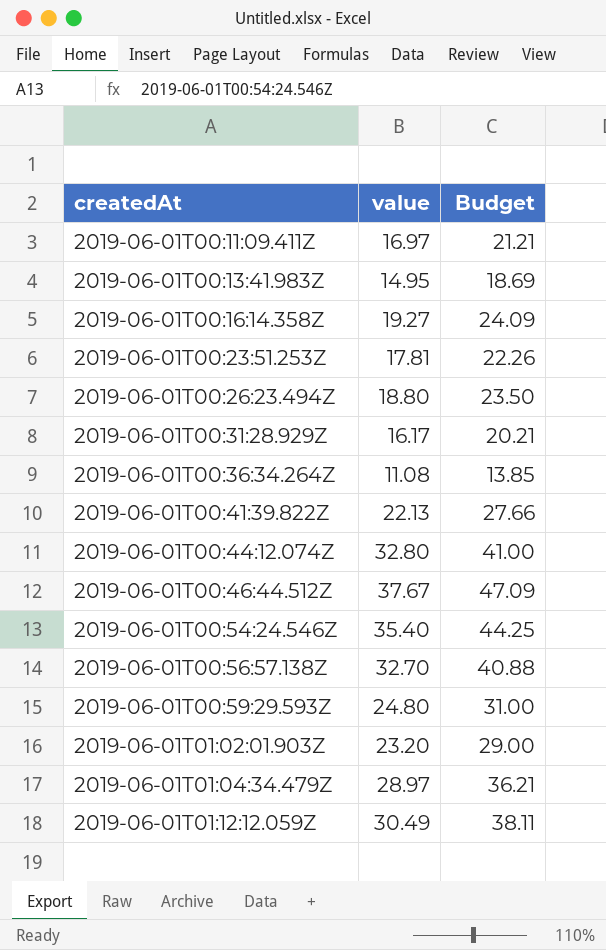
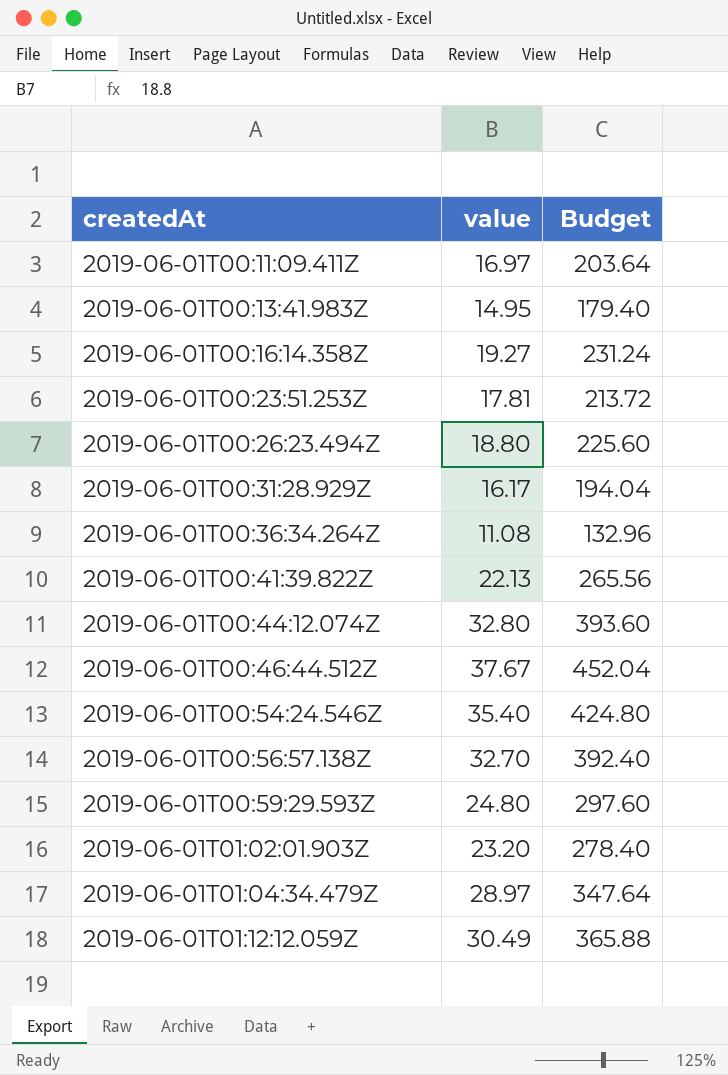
column Budget | formula: [value] * 1.25 -> [value] * 12

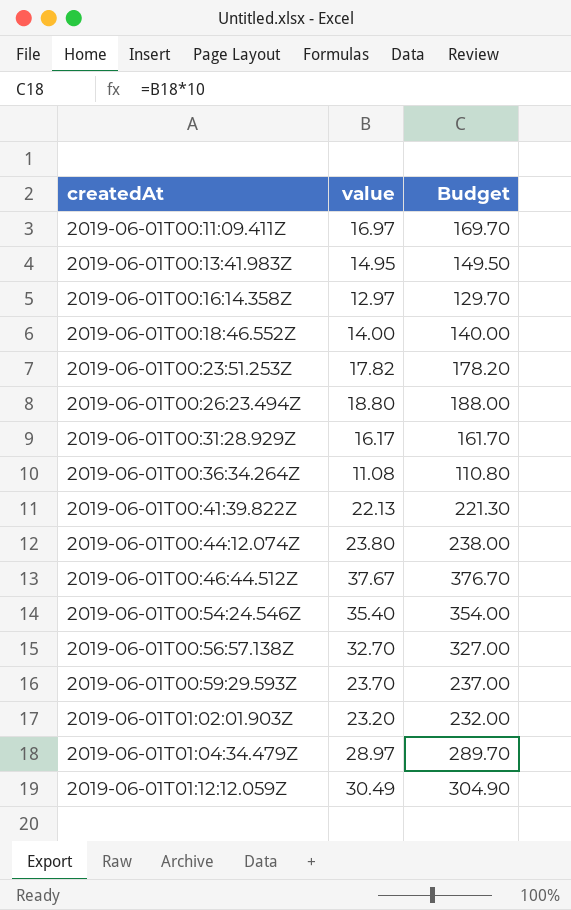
column Budget | formula: [value] * 12 -> [value] * 10
2019-06-01T00:16:14.358Z | value: 19.27 -> 12.97
row 2019-06-01T00:18:46.552Z: none -> 14.00 | 140.00
2019-06-01T00:23:51.253Z | value: 17.81 -> 17.82
2019-06-01T00:44:12.074Z | value: 32.80 -> 23.80
2019-06-01T00:59:29.593Z | value: 24.80 -> 23.70

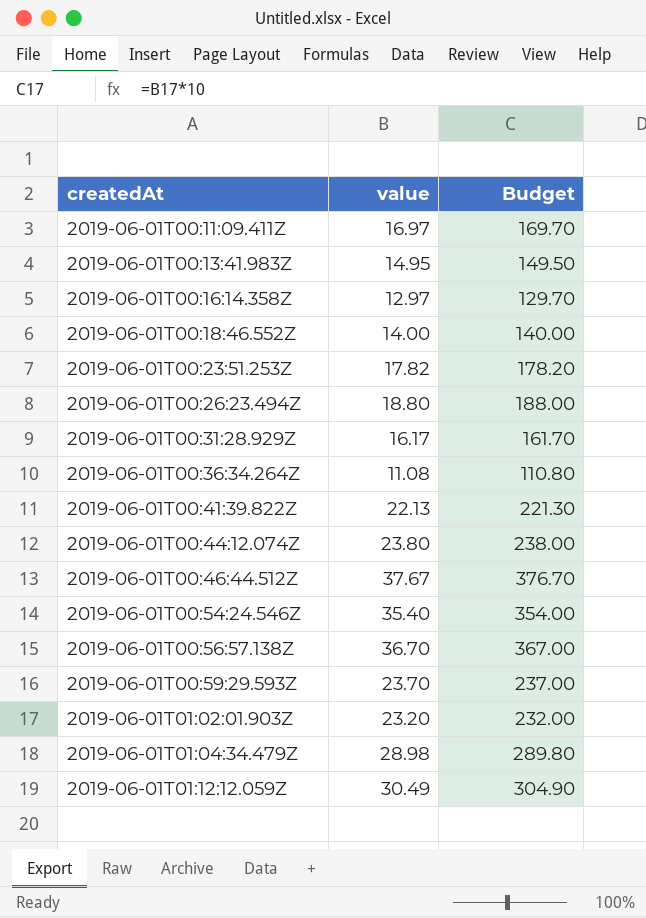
2019-06-01T00:56:57.138Z | value: 32.70 -> 36.70
2019-06-01T00:56:57.138Z | Budget: 327.00 -> 367.00
2019-06-01T01:04:34.479Z | value: 28.97 -> 28.98
2019-06-01T01:04:34.479Z | Budget: 289.70 -> 289.80

